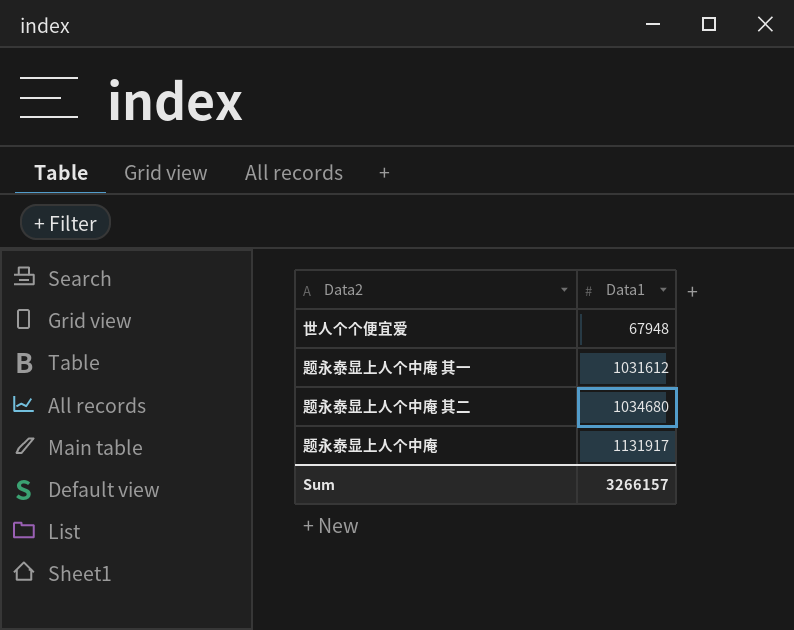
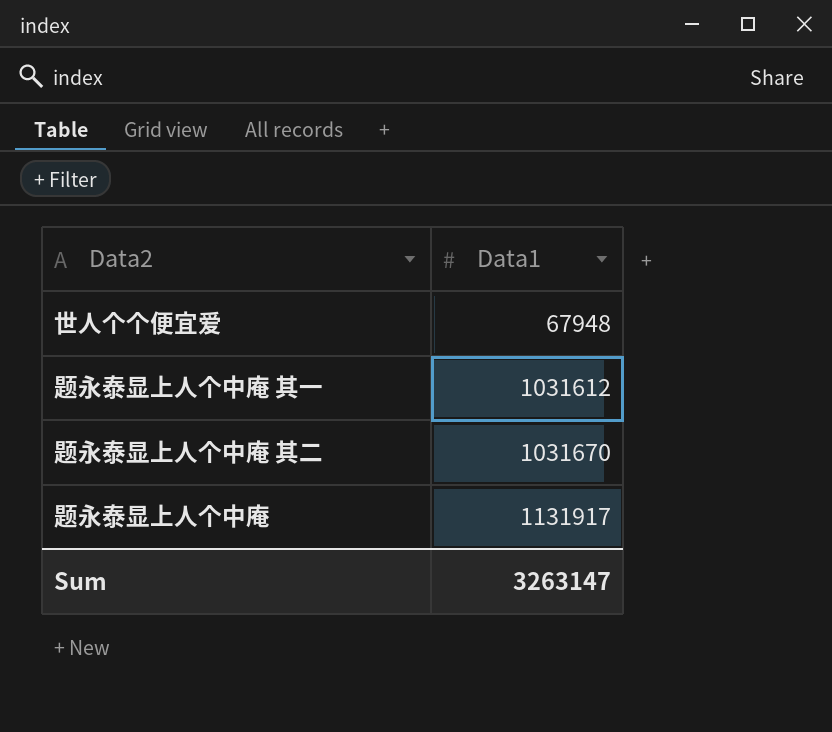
题永泰显上人个中庵 其二 | Data1: 1034680 -> 1031670
Sum | Data1: 3266157 -> 3263147

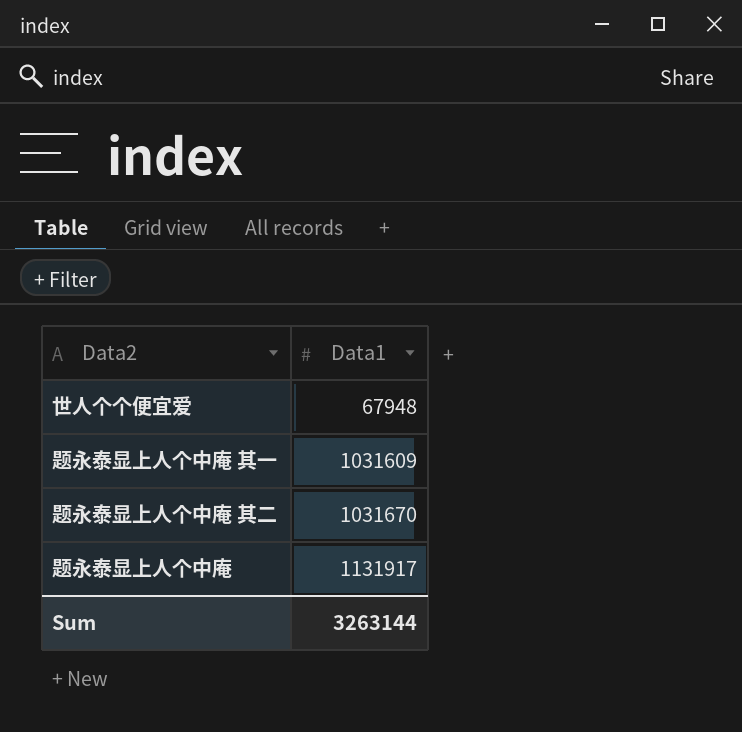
题永泰显上人个中庵 其一 | Data1: 1031612 -> 1031609
Sum | Data1: 3263147 -> 3263144

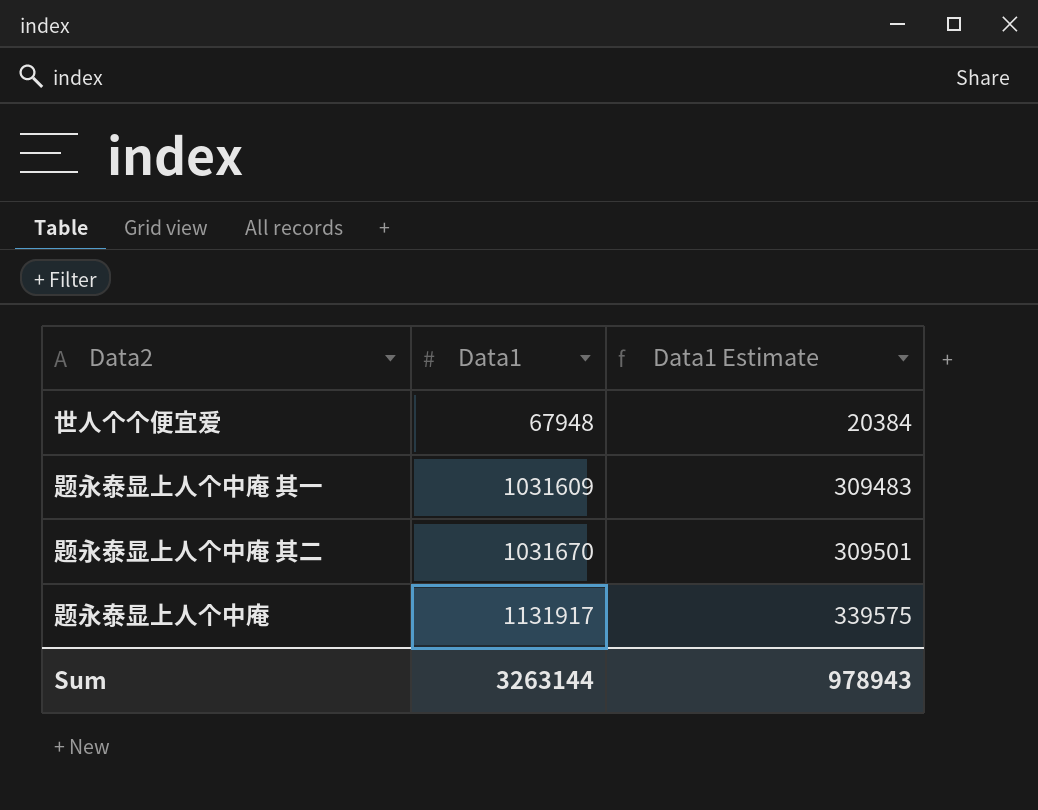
column Data1 Estimate | formula: none -> [Data1] * 0.3

